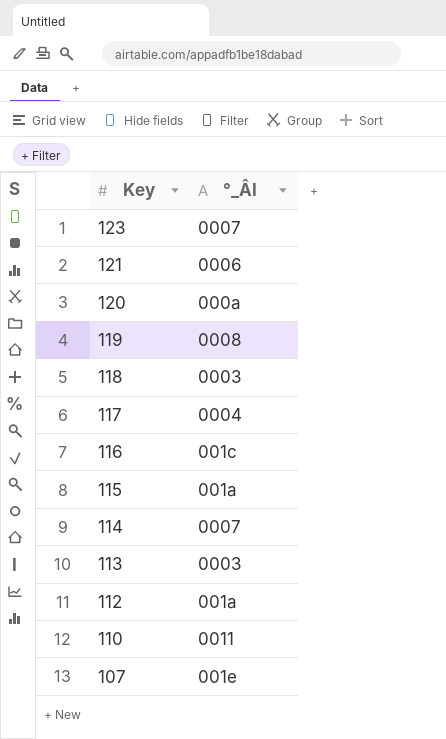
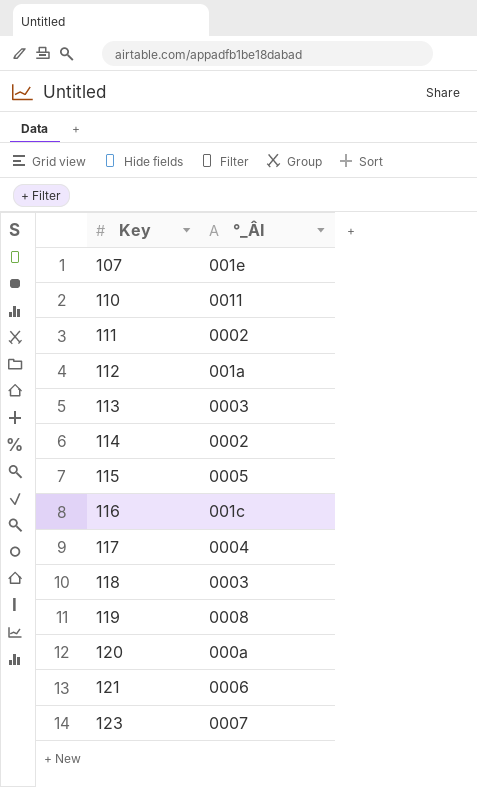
row order: Key descending -> Key ascending
row 111: none -> 0002
114 | °_ÂI: 0007 -> 0002
115 | °_ÂI: 001a -> 0005

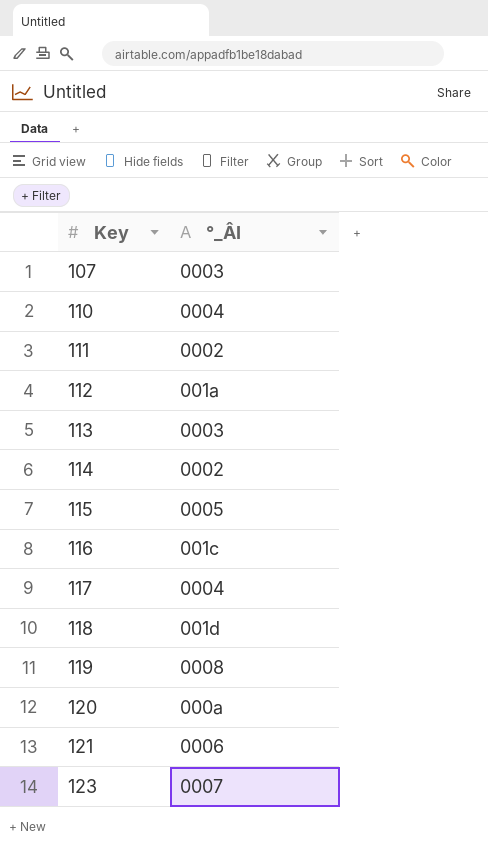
107 | °_ÂI: 001e -> 0003
110 | °_ÂI: 0011 -> 0004
118 | °_ÂI: 0003 -> 001d

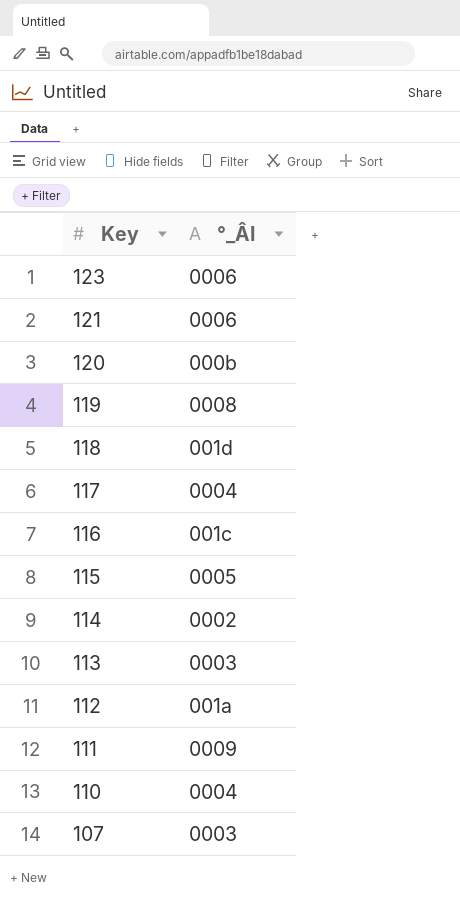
row order: Key ascending -> Key descending
123 | °_ÂI: 0007 -> 0006
120 | °_ÂI: 000a -> 000b
111 | °_ÂI: 0002 -> 0009

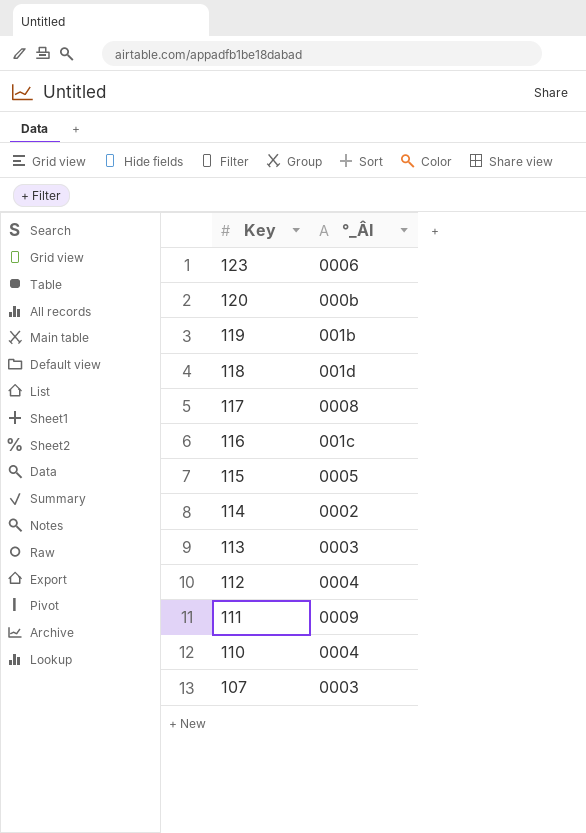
row 121: 0006 -> none
119 | °_ÂI: 0008 -> 001b
117 | °_ÂI: 0004 -> 0008
112 | °_ÂI: 001a -> 0004

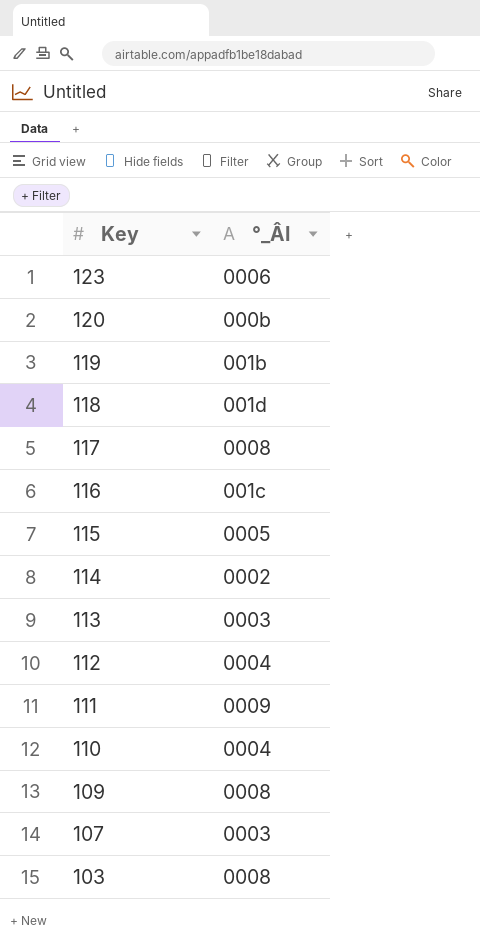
row 109: none -> 0008
row 103: none -> 0008

